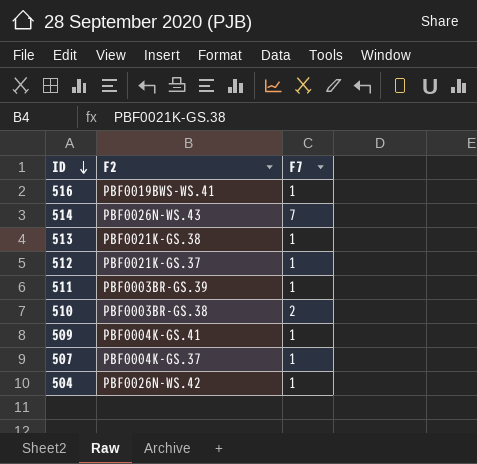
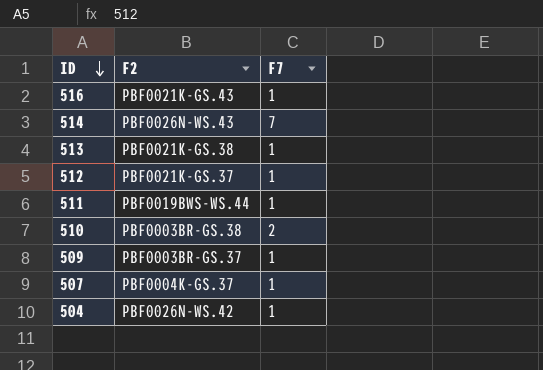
516 | F2: PBF0019BWS-WS.41 -> PBF0021K-GS.43
511 | F2: PBF0003BR-GS.39 -> PBF0019BWS-WS.44
509 | F2: PBF0004K-GS.41 -> PBF0003BR-GS.37

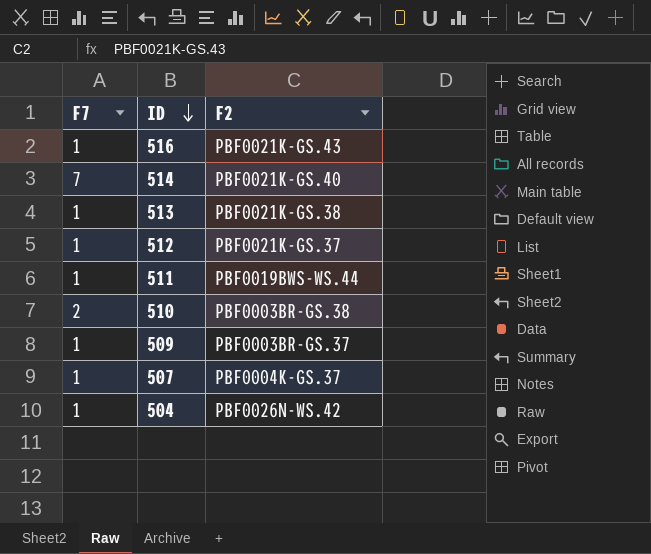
column F7 | position: 3 -> 1
514 | F2: PBF0026N-WS.43 -> PBF0021K-GS.40

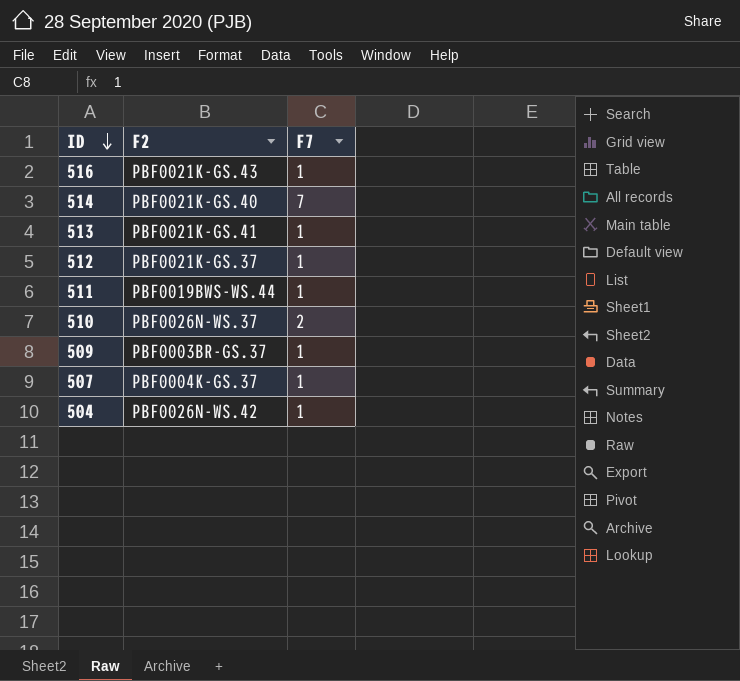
column F7 | position: 1 -> 3
513 | F2: PBF0021K-GS.38 -> PBF0021K-GS.41
510 | F2: PBF0003BR-GS.38 -> PBF0026N-WS.37

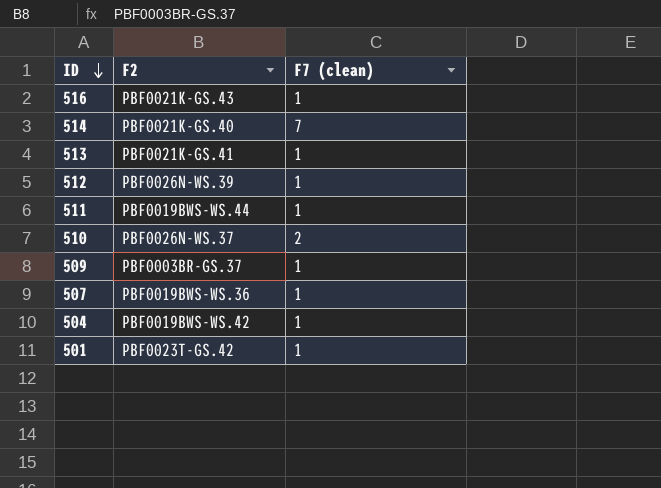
column name: F7 -> F7 (clean)
512 | F2: PBF0021K-GS.37 -> PBF0026N-WS.39
507 | F2: PBF0004K-GS.37 -> PBF0019BWS-WS.36
504 | F2: PBF0026N-WS.42 -> PBF0019BWS-WS.42
row 501: none -> PBF0023T-GS.42 | 1

